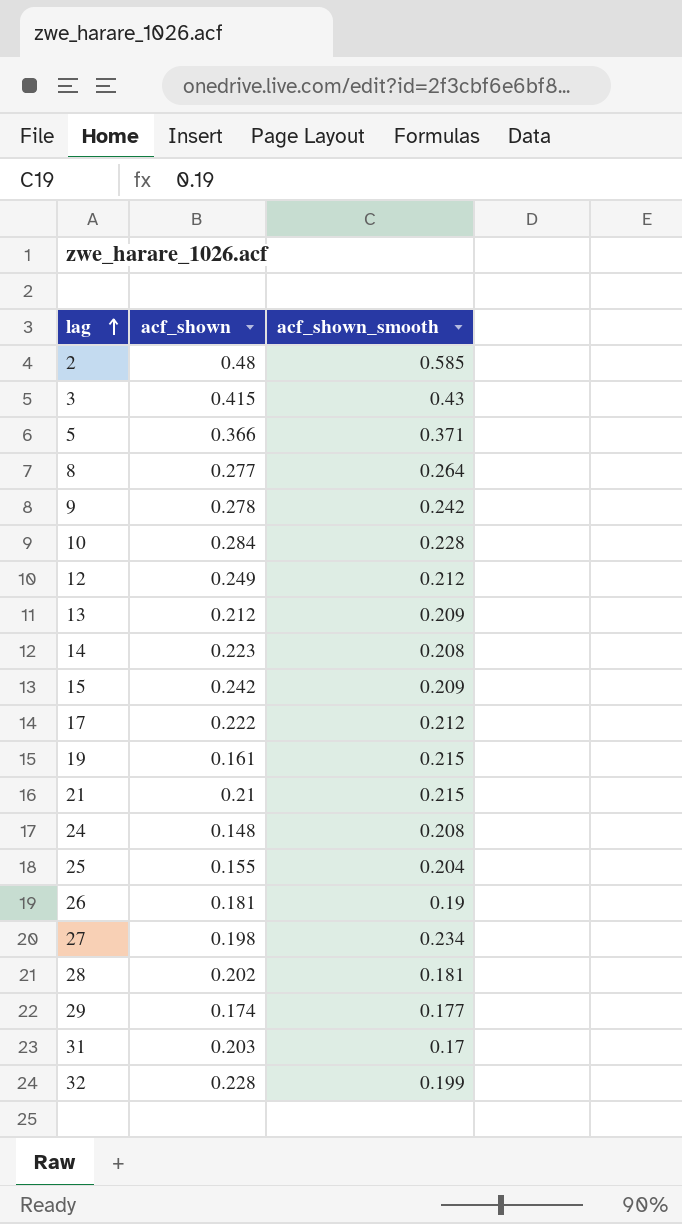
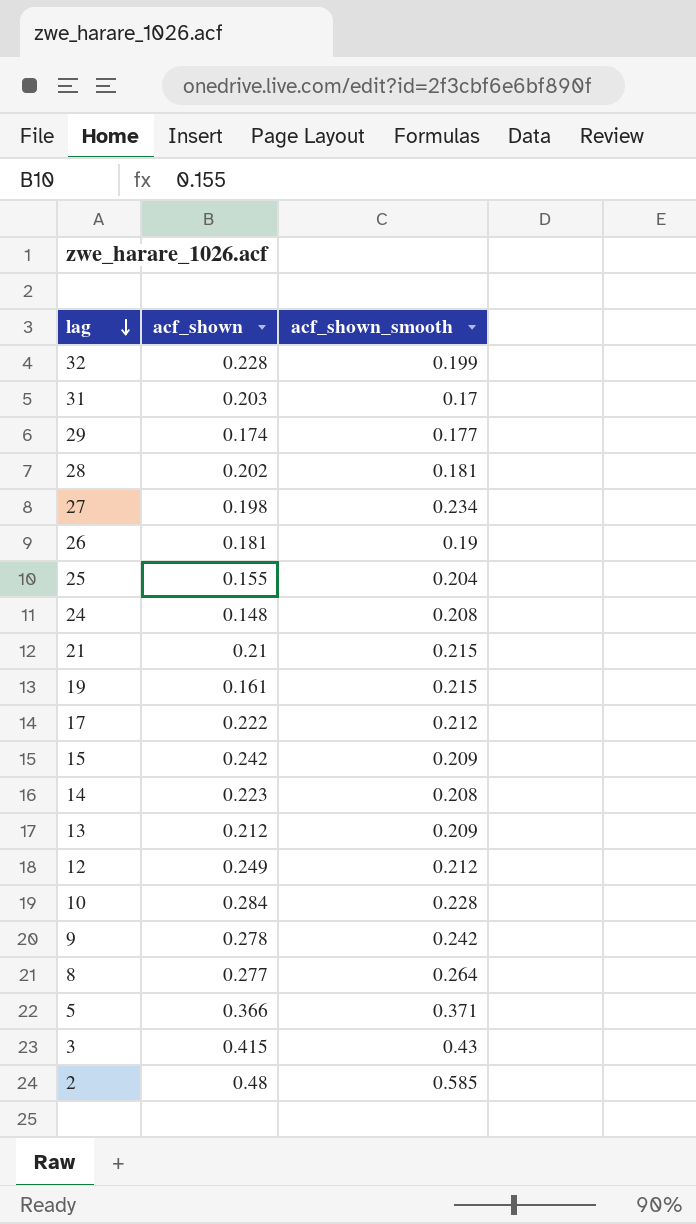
row order: lag ascending -> lag descending

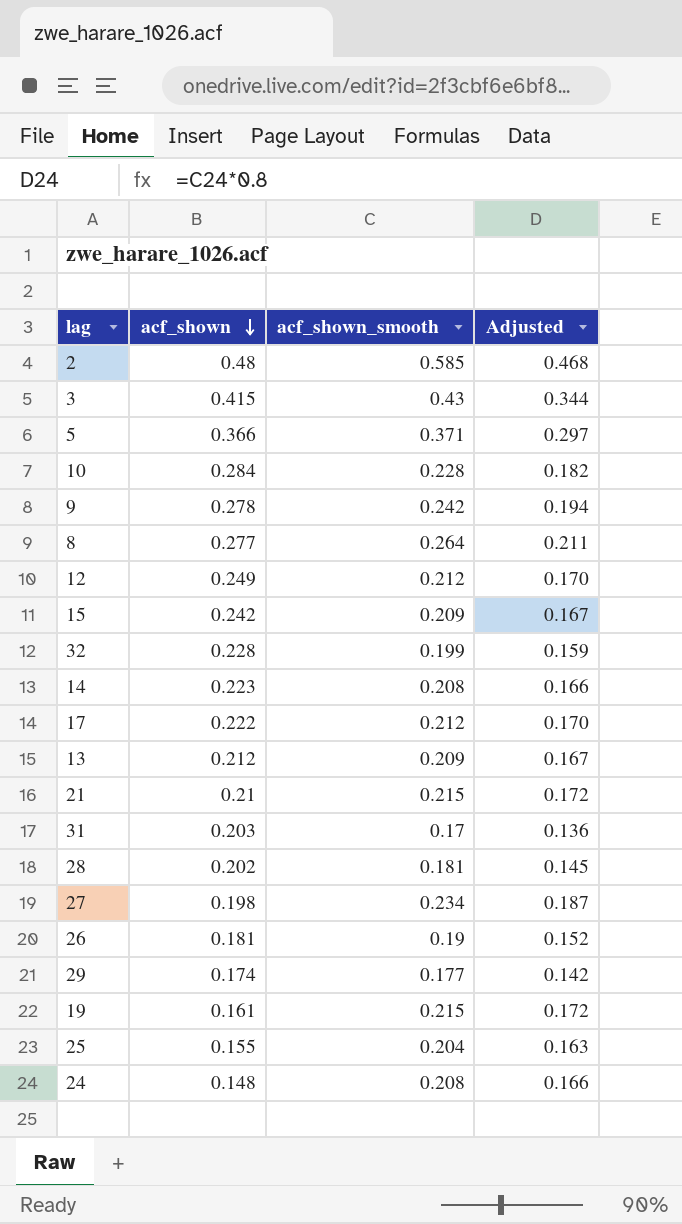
row order: lag descending -> acf_shown descending
column Adjusted | formula: none -> [acf_shown_smooth] * 0.8

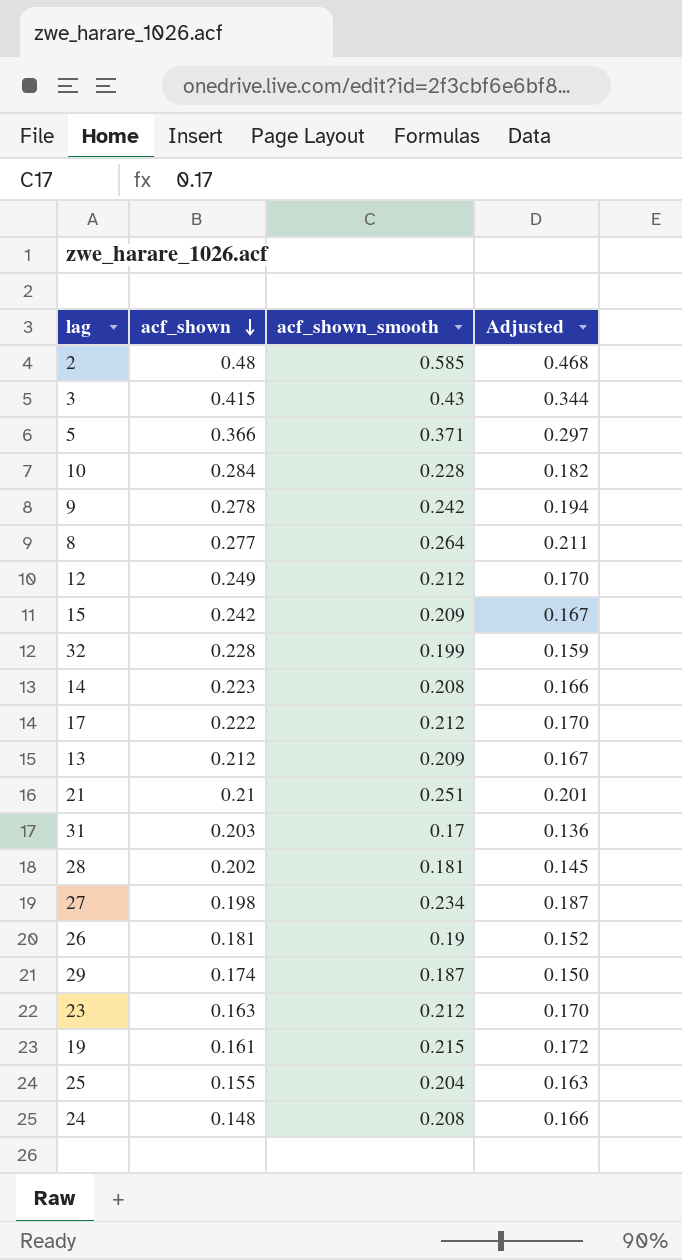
21 | acf_shown_smooth: 0.215 -> 0.251
21 | Adjusted: 0.172 -> 0.201
29 | acf_shown_smooth: 0.177 -> 0.187
29 | Adjusted: 0.142 -> 0.150
row 23: none -> 0.163 | 0.212 | 0.170

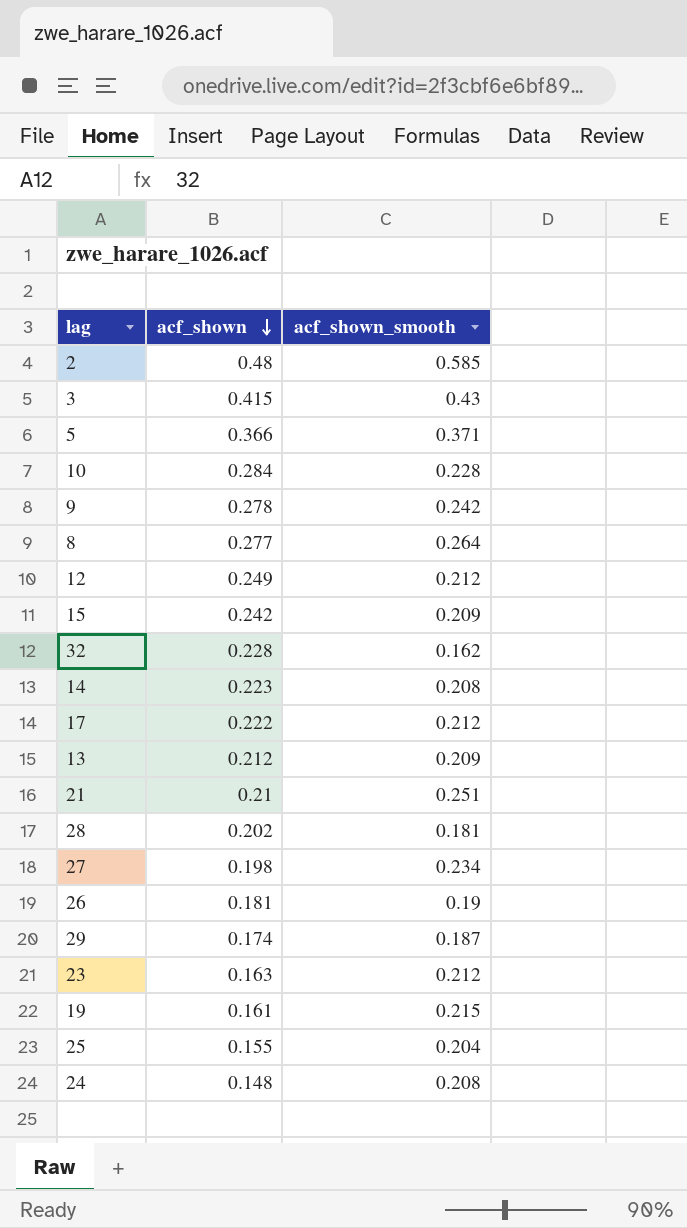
column Adjusted | formula: [acf_shown_smooth] * 0.8 -> none
row 31: 0.203 | 0.17 | 0.136 -> none
32 | acf_shown_smooth: 0.199 -> 0.162

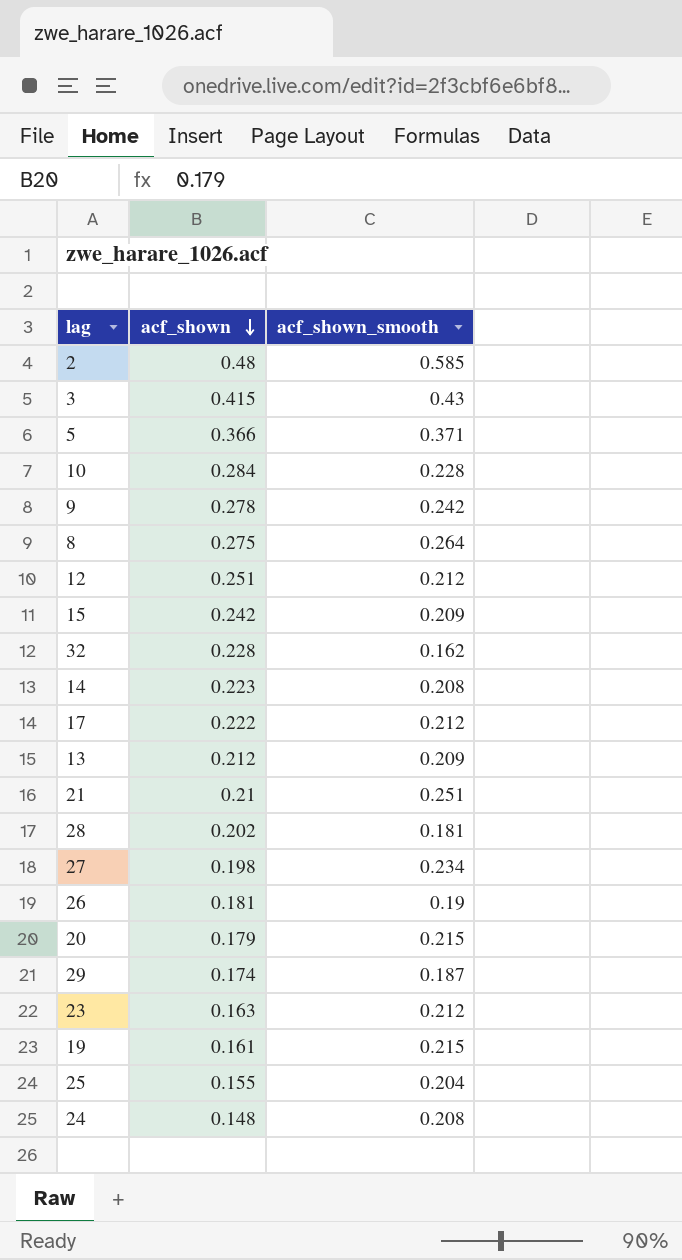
8 | acf_shown: 0.277 -> 0.275
12 | acf_shown: 0.249 -> 0.251
row 20: none -> 0.179 | 0.215

